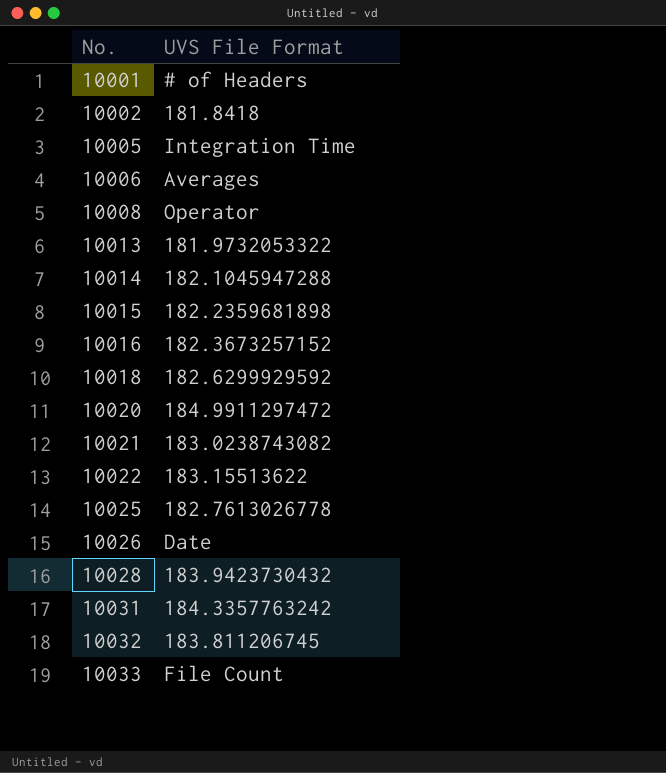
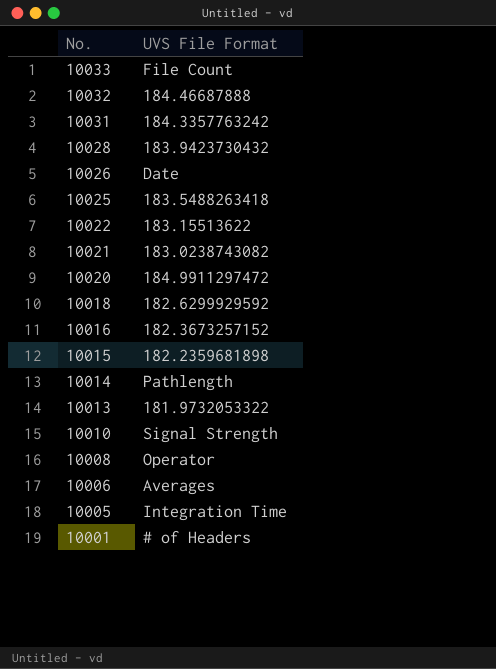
row order: No. ascending -> No. descending
row 10002: 181.8418 -> none
10032 | UVS File Format: 183.811206745 -> 184.46687888
10025 | UVS File Format: 182.7613026778 -> 183.5488263418
10014 | UVS File Format: 182.1045947288 -> Pathlength
row 10010: none -> Signal Strength

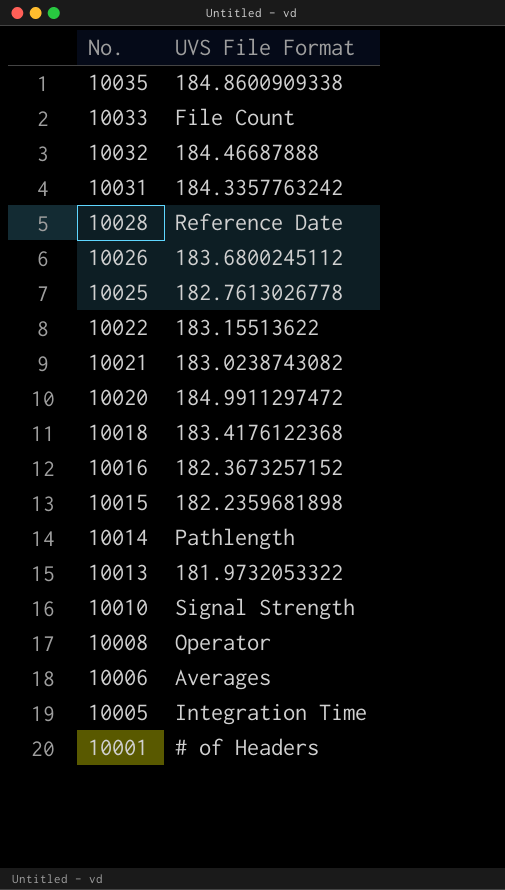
row 10035: none -> 184.8600909338
10028 | UVS File Format: 183.9423730432 -> Reference Date
10026 | UVS File Format: Date -> 183.6800245112
10025 | UVS File Format: 183.5488263418 -> 182.7613026778
10018 | UVS File Format: 182.6299929592 -> 183.4176122368

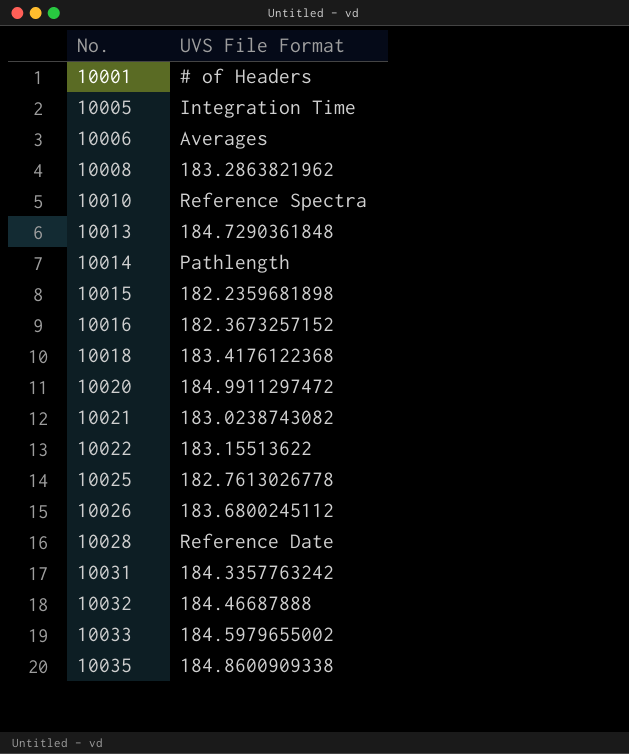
row order: No. descending -> No. ascending
10008 | UVS File Format: Operator -> 183.2863821962
10010 | UVS File Format: Signal Strength -> Reference Spectra
10013 | UVS File Format: 181.9732053322 -> 184.7290361848
10033 | UVS File Format: File Count -> 184.5979655002

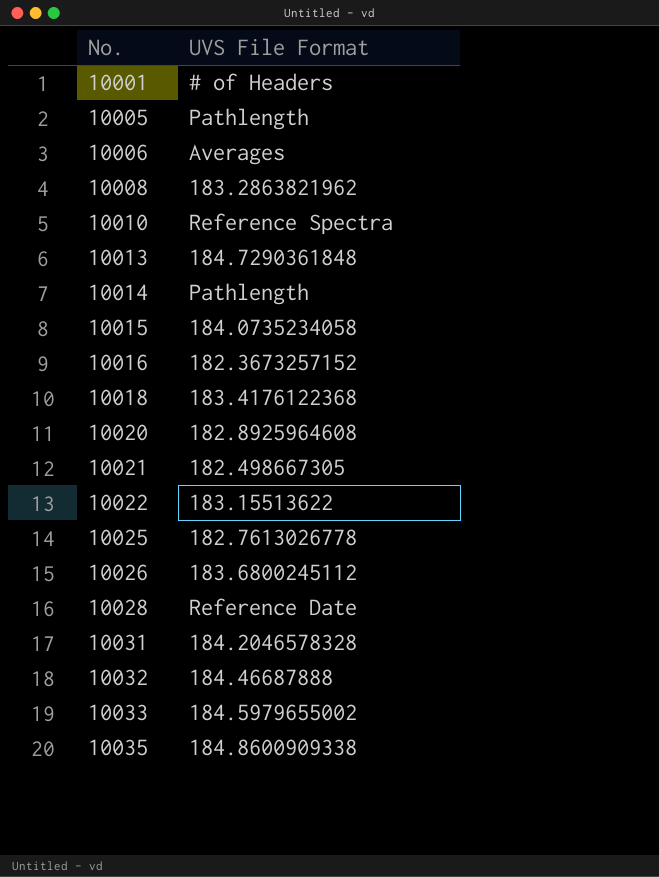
10005 | UVS File Format: Integration Time -> Pathlength
10015 | UVS File Format: 182.2359681898 -> 184.0735234058
10020 | UVS File Format: 184.9911297472 -> 182.8925964608
10021 | UVS File Format: 183.0238743082 -> 182.498667305
10031 | UVS File Format: 184.3357763242 -> 184.2046578328

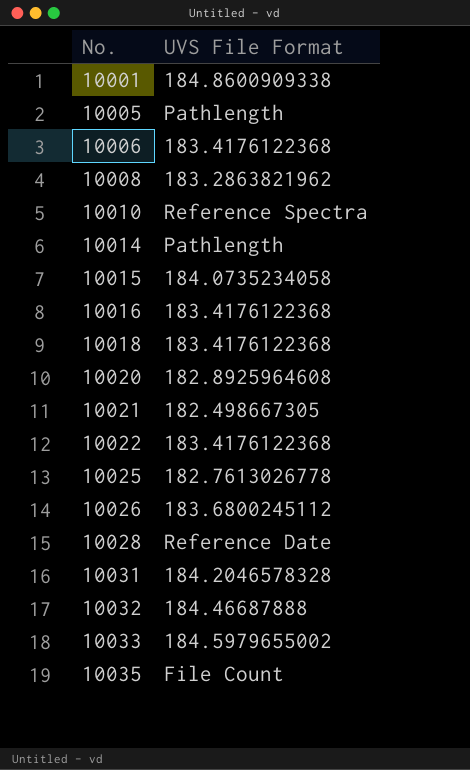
row 10013: 184.7290361848 -> none
10001 | UVS File Format: # of Headers -> 184.8600909338
10006 | UVS File Format: Averages -> 183.4176122368
10016 | UVS File Format: 182.3673257152 -> 183.4176122368
10022 | UVS File Format: 183.15513622 -> 183.4176122368
10035 | UVS File Format: 184.8600909338 -> File Count

